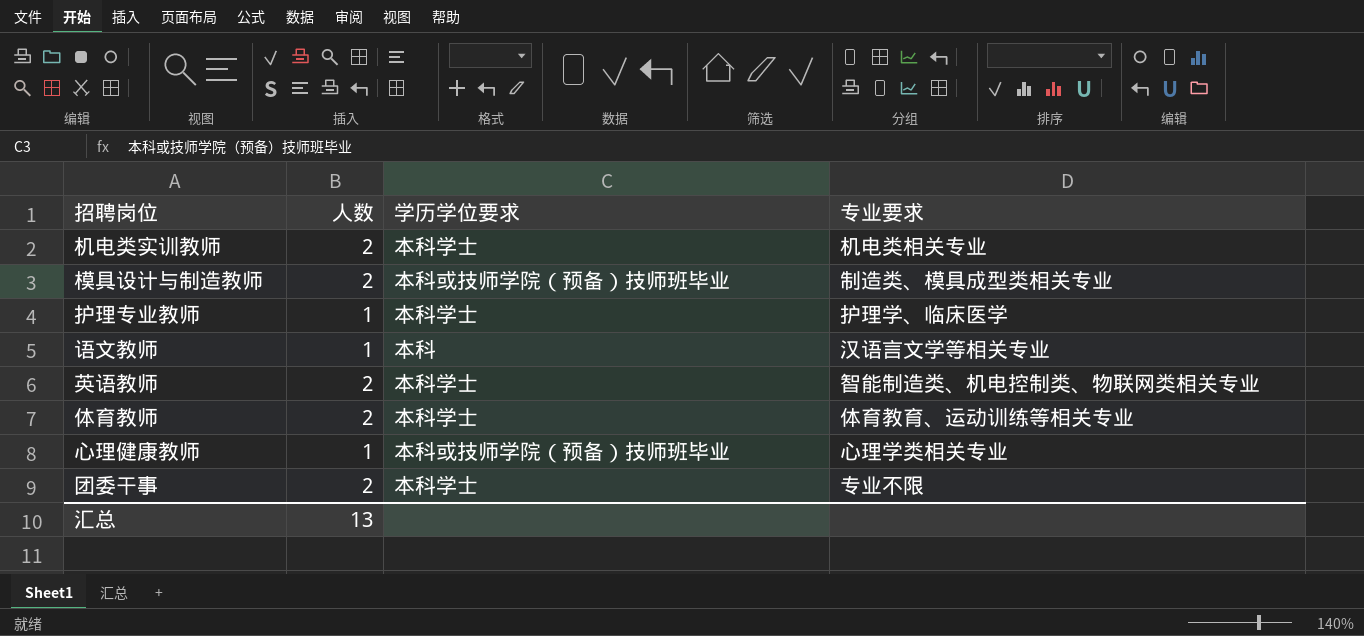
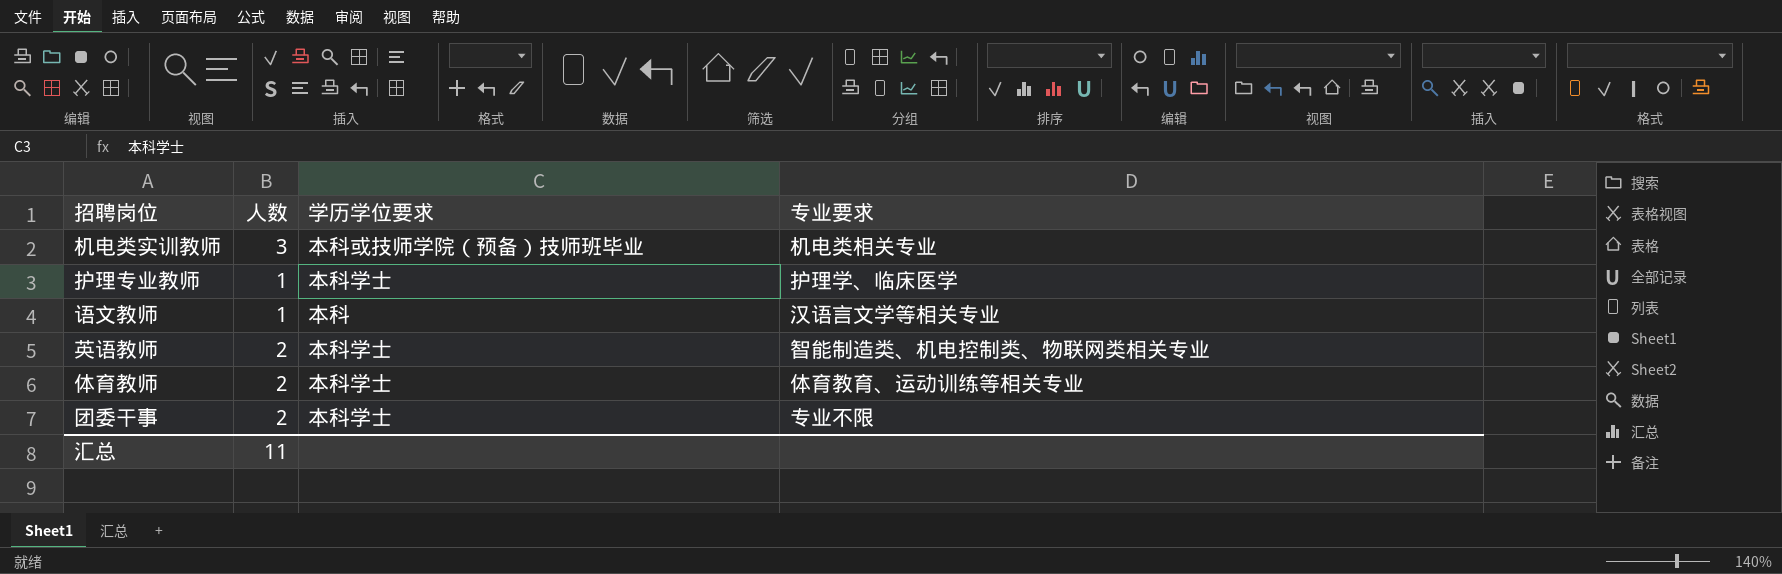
row 模具设计与制造教师: 2 | 本科或技师学院（预备）技师班毕业 | 制造类、模具成型类相关专业 -> none
row 心理健康教师: 1 | 本科或技师学院（预备）技师班毕业 | 心理学类相关专业 -> none
机电类实训教师 | 人数: 2 -> 3
机电类实训教师 | 学历学位要求: 本科学士 -> 本科或技师学院（预备）技师班毕业
汇总 | 人数: 13 -> 11

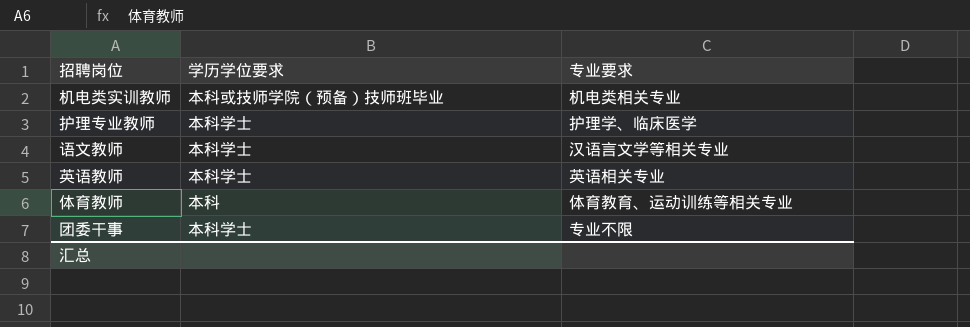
column 人数 | position: 2 -> none
语文教师 | 学历学位要求: 本科 -> 本科学士
英语教师 | 专业要求: 智能制造类、机电控制类、物联网类相关专业 -> 英语相关专业
体育教师 | 学历学位要求: 本科学士 -> 本科

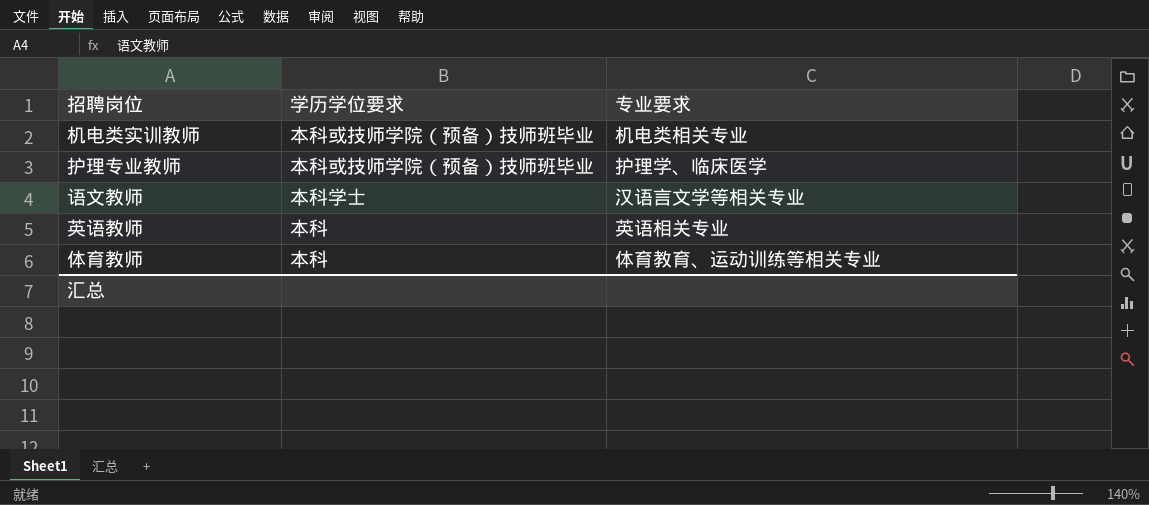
row 团委干事: 本科学士 | 专业不限 -> none
护理专业教师 | 学历学位要求: 本科学士 -> 本科或技师学院（预备）技师班毕业
英语教师 | 学历学位要求: 本科学士 -> 本科

